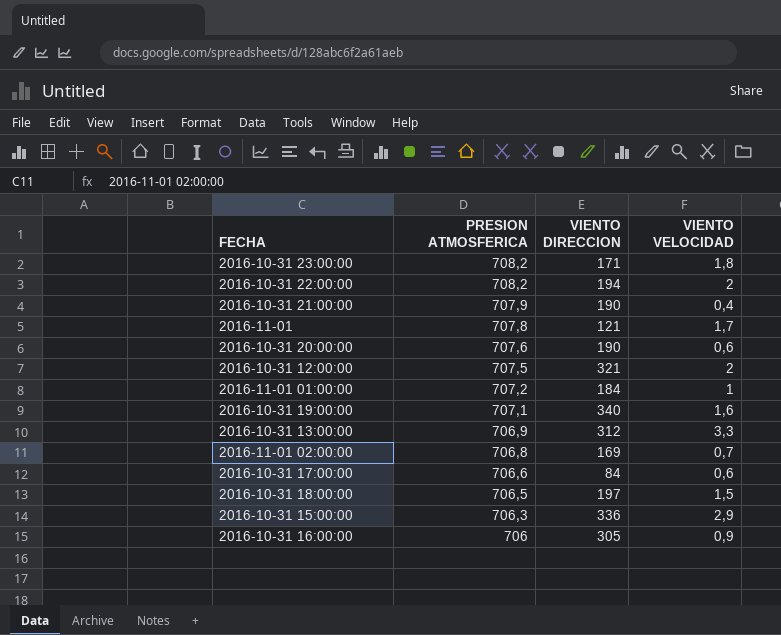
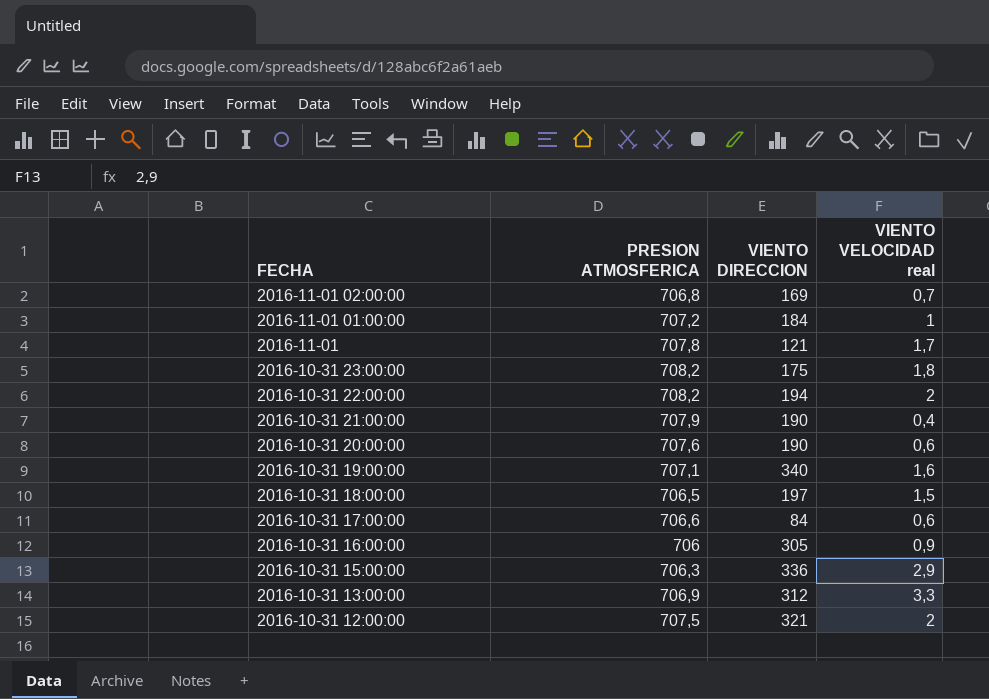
row order: PRESION ATMOSFERICA descending -> FECHA descending
column name: VIENTO VELOCIDAD -> VIENTO VELOCIDAD real
2016-10-31 23:00:00 | VIENTO DIRECCION: 171 -> 175

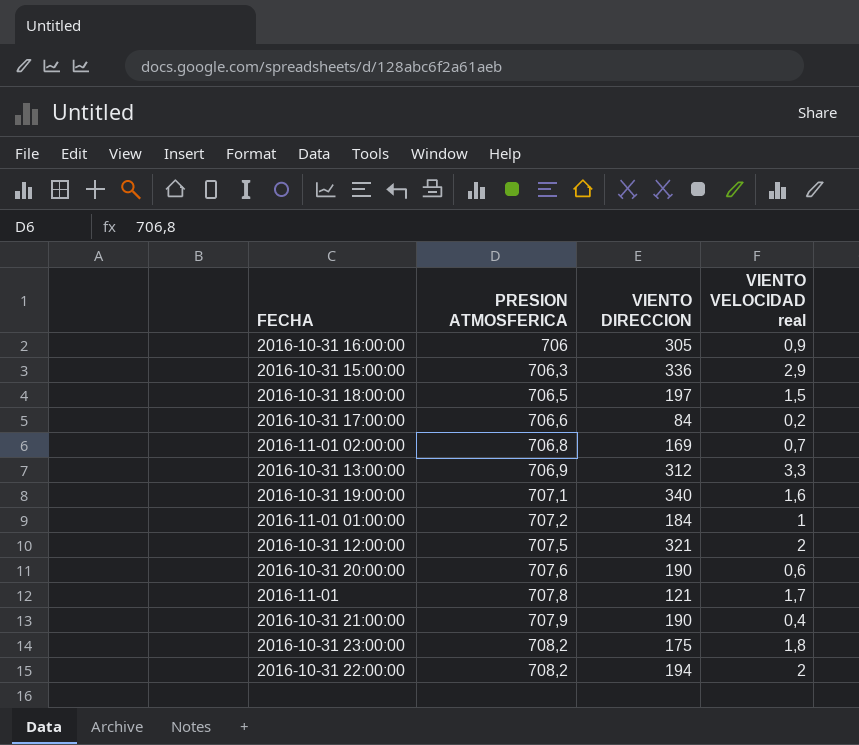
row order: FECHA descending -> PRESION ATMOSFERICA ascending
2016-10-31 17:00:00 | VIENTO VELOCIDAD real: 0,6 -> 0,2

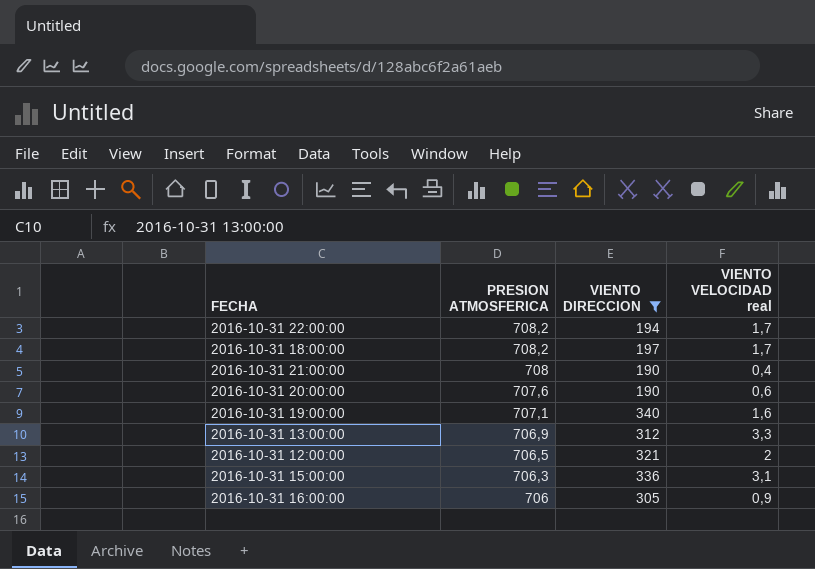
filter: none -> VIENTO DIRECCION >= 190
row order: PRESION ATMOSFERICA ascending -> PRESION ATMOSFERICA descending
2016-10-31 22:00:00 | VIENTO VELOCIDAD real: 2 -> 1,7
2016-10-31 18:00:00 | PRESION ATMOSFERICA: 706,5 -> 708,2
2016-10-31 18:00:00 | VIENTO VELOCIDAD real: 1,5 -> 1,7
2016-10-31 21:00:00 | PRESION ATMOSFERICA: 707,9 -> 708
2016-10-31 12:00:00 | PRESION ATMOSFERICA: 707,5 -> 706,5
2016-10-31 15:00:00 | VIENTO VELOCIDAD real: 2,9 -> 3,1

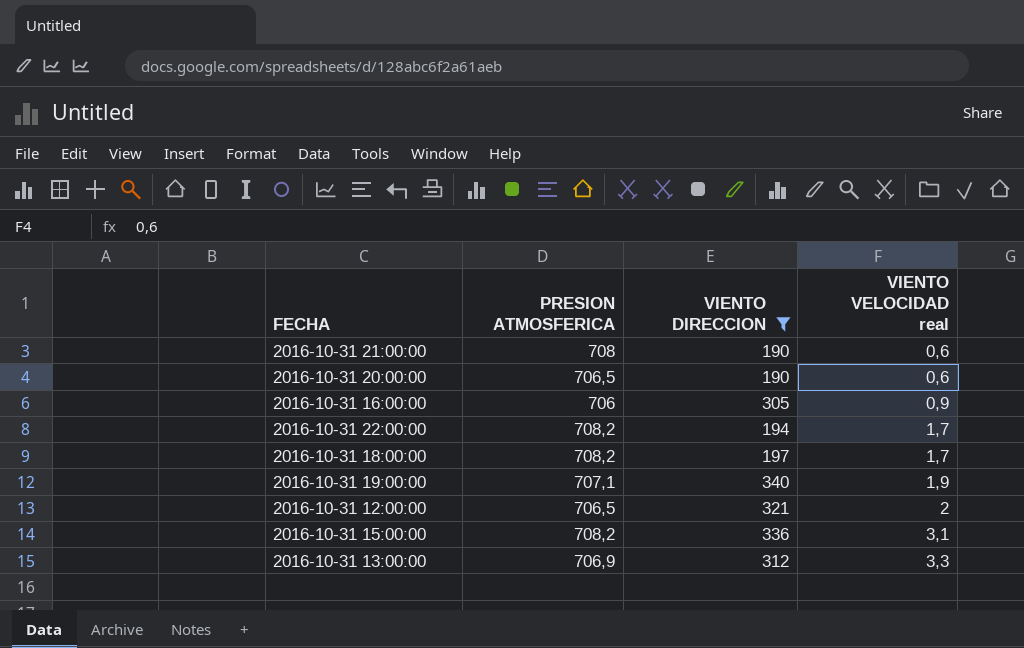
row order: PRESION ATMOSFERICA descending -> VIENTO VELOCIDAD real ascending
2016-10-31 21:00:00 | VIENTO VELOCIDAD real: 0,4 -> 0,6
2016-10-31 20:00:00 | PRESION ATMOSFERICA: 707,6 -> 706,5
2016-10-31 19:00:00 | VIENTO VELOCIDAD real: 1,6 -> 1,9
2016-10-31 15:00:00 | PRESION ATMOSFERICA: 706,3 -> 708,2

